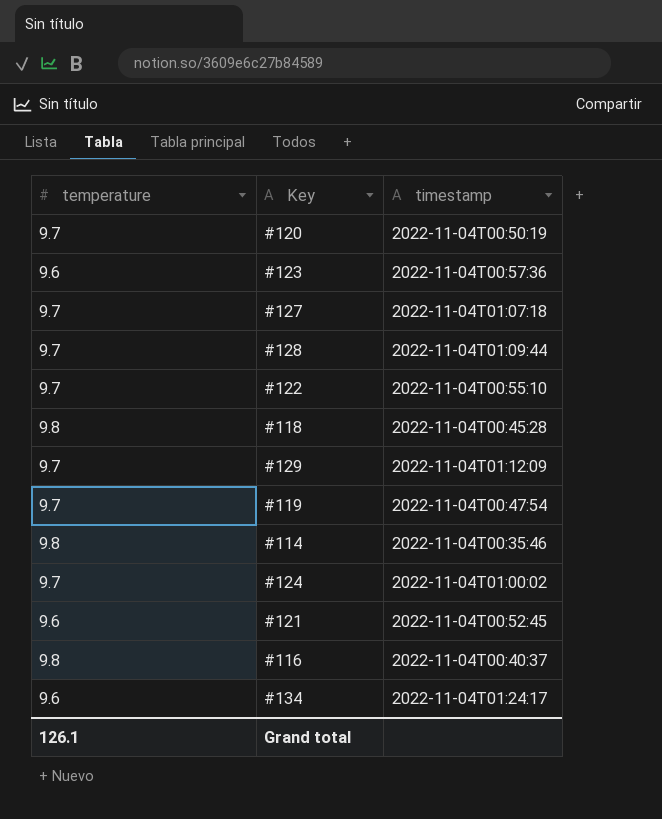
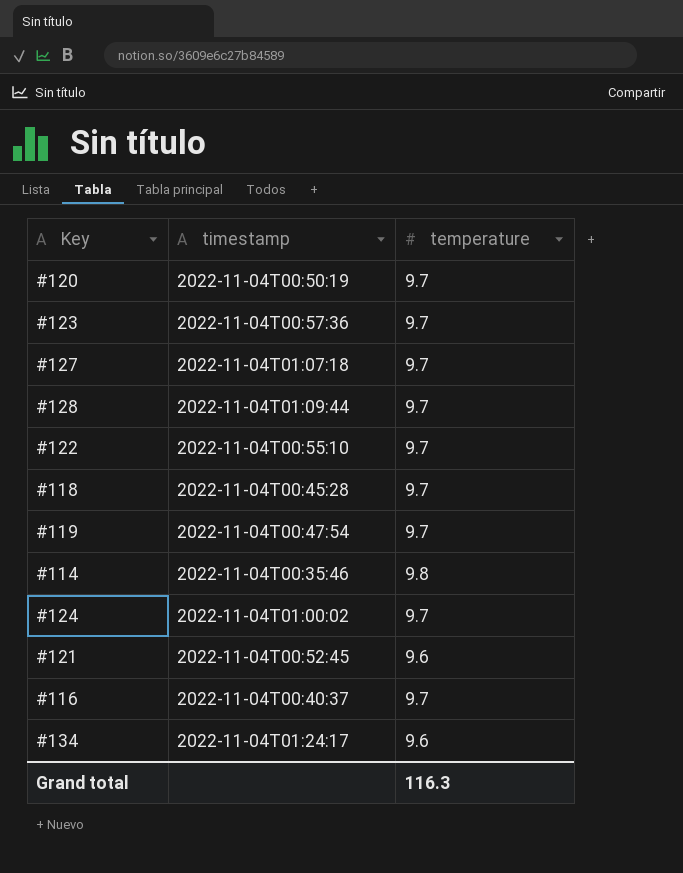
column temperature | position: 1 -> 3
row #129: 9.7 | 2022-11-04T01:12:09 -> none
#123 | temperature: 9.6 -> 9.7
#118 | temperature: 9.8 -> 9.7
#116 | temperature: 9.8 -> 9.7
Grand total | temperature: 126.1 -> 116.3

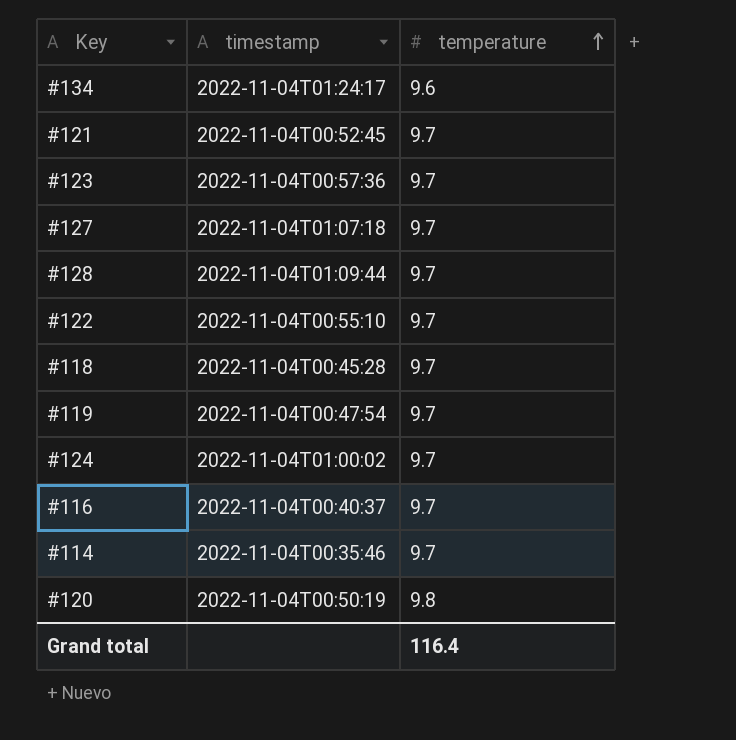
row order: none -> temperature ascending
#121 | temperature: 9.6 -> 9.7
#114 | temperature: 9.8 -> 9.7
#120 | temperature: 9.7 -> 9.8
Grand total | temperature: 116.3 -> 116.4

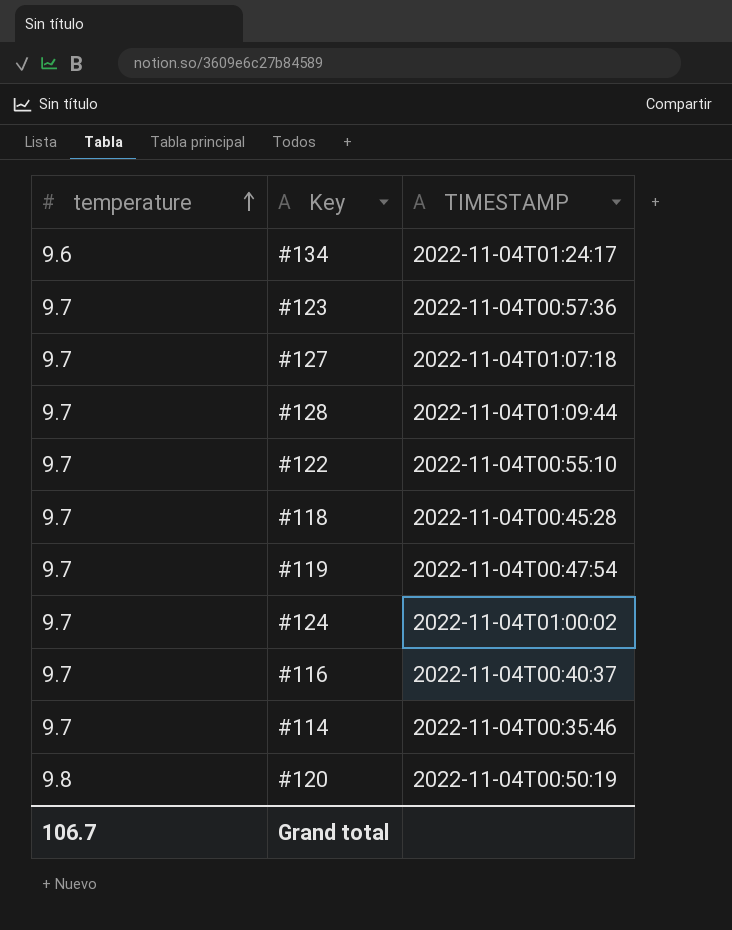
column temperature | position: 3 -> 1
column name: timestamp -> TIMESTAMP
row #121: 2022-11-04T00:52:45 | 9.7 -> none
Grand total | temperature: 116.4 -> 106.7

